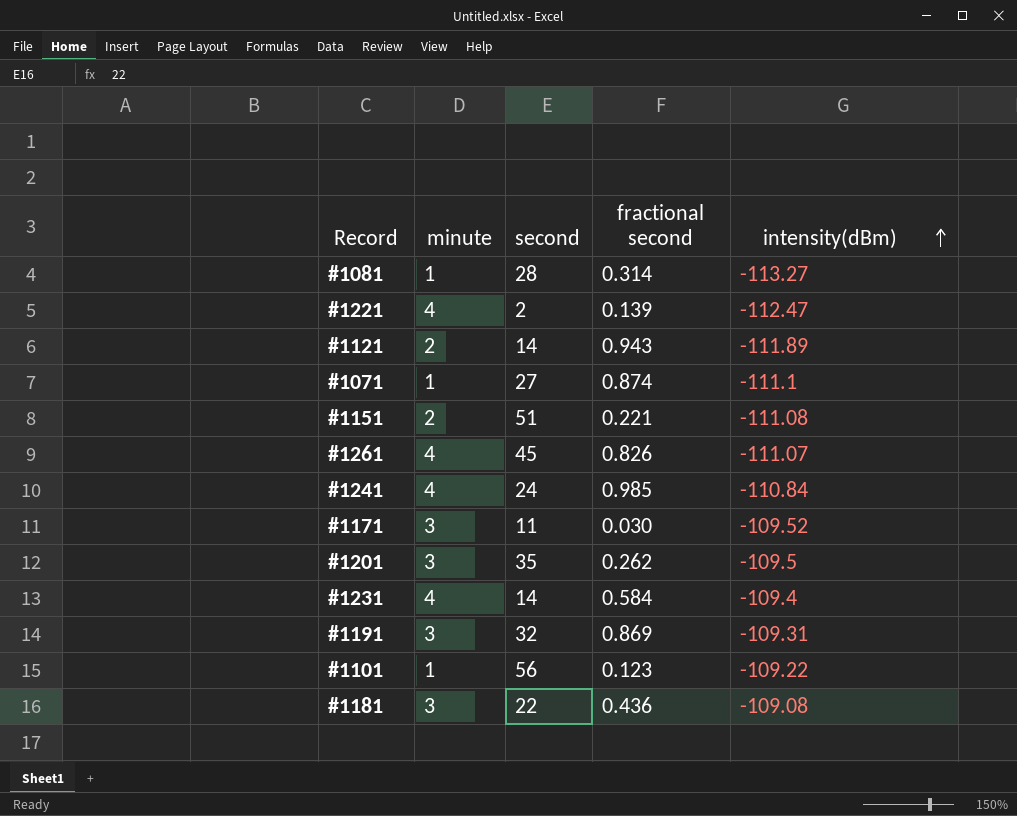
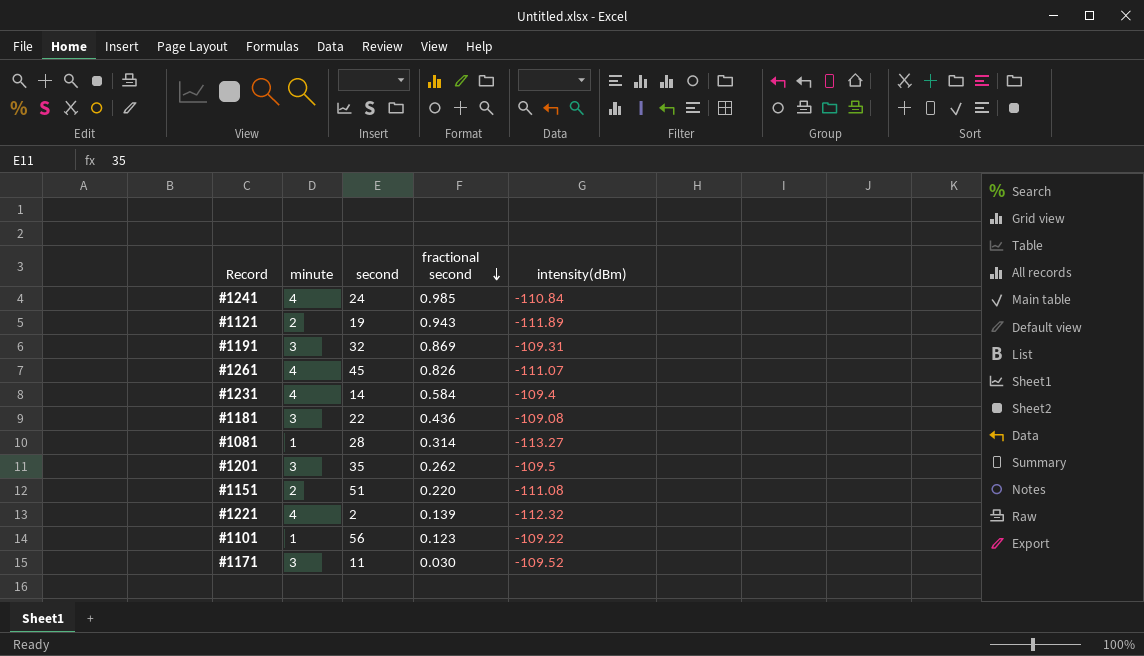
row order: intensity(dBm) ascending -> fractional second descending
row #1071: 1 | 27 | 0.874 | -111.1 -> none
#1121 | second: 14 -> 19
#1151 | fractional second: 0.221 -> 0.220
#1221 | intensity(dBm): -112.47 -> -112.32

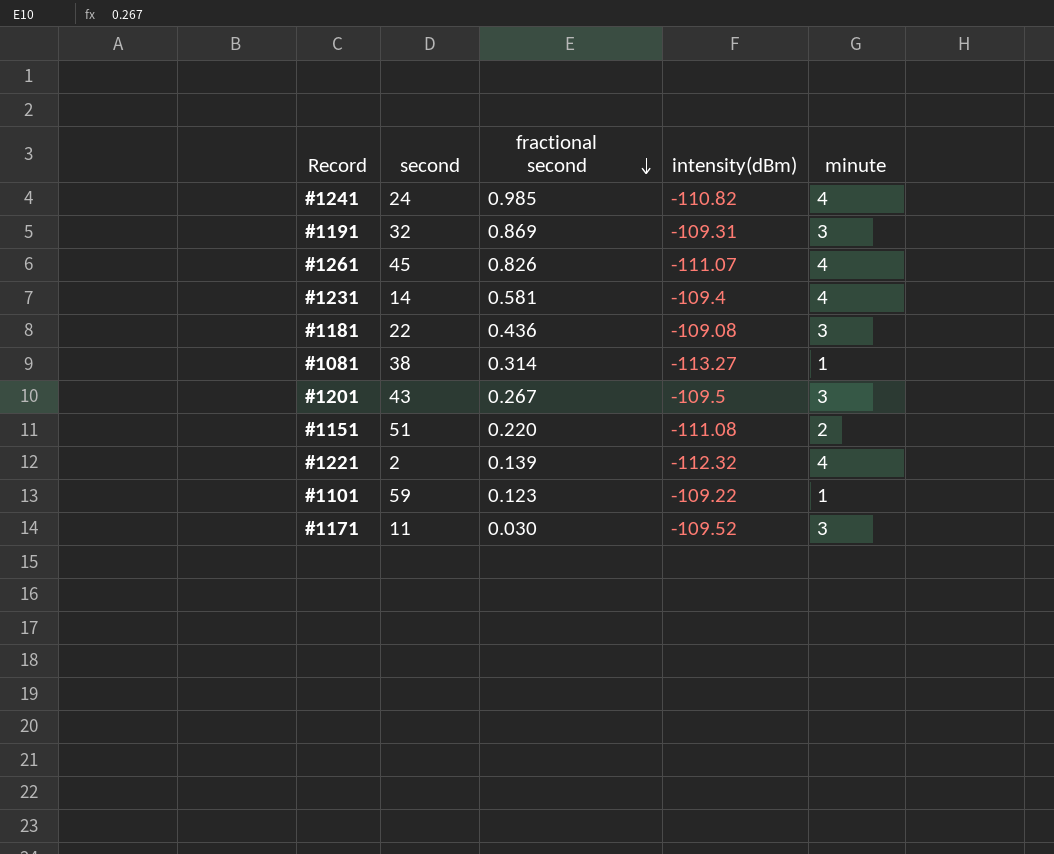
column minute | position: 2 -> 5
row #1121: 2 | 19 | 0.943 | -111.89 -> none
#1241 | intensity(dBm): -110.84 -> -110.82
#1231 | fractional second: 0.584 -> 0.581
#1081 | second: 28 -> 38
#1201 | second: 35 -> 43
#1201 | fractional second: 0.262 -> 0.267
#1101 | second: 56 -> 59

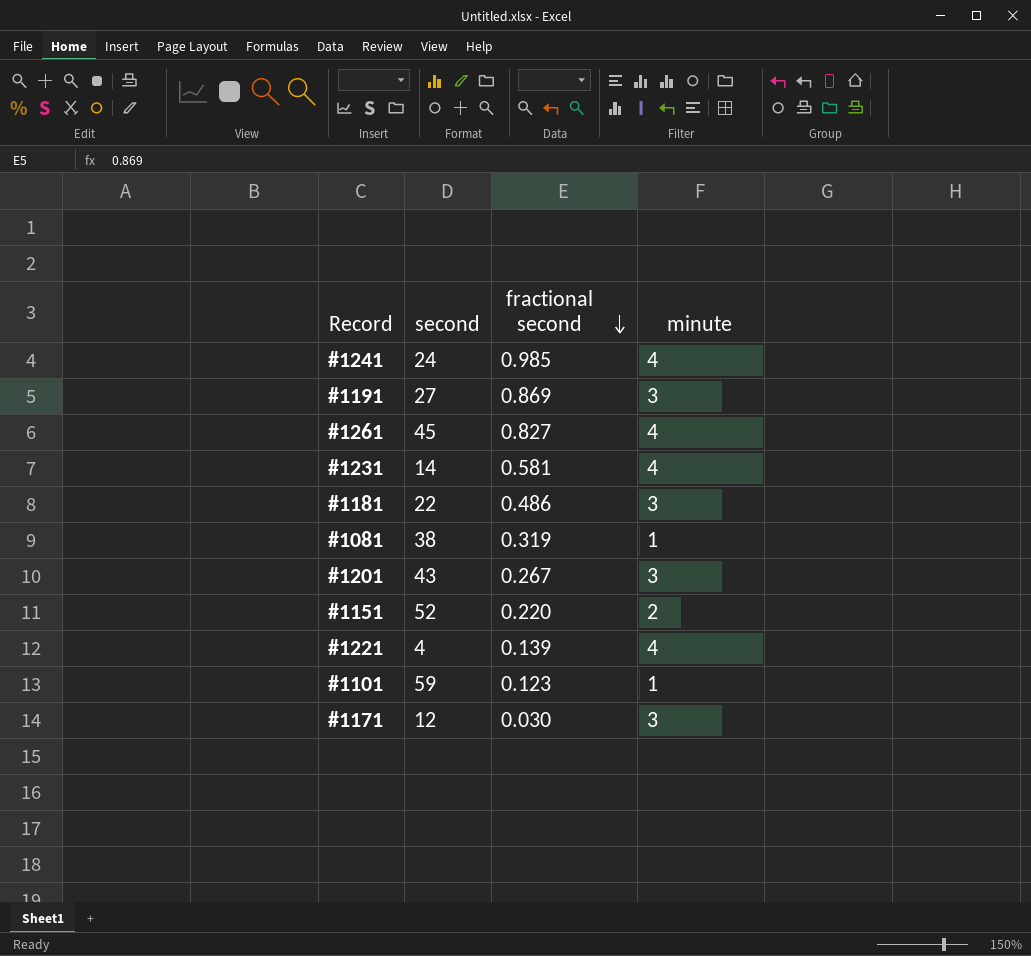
column intensity(dBm) | position: 4 -> none
#1191 | second: 32 -> 27
#1261 | fractional second: 0.826 -> 0.827
#1181 | fractional second: 0.436 -> 0.486
#1081 | fractional second: 0.314 -> 0.319
#1151 | second: 51 -> 52
#1221 | second: 2 -> 4
#1171 | second: 11 -> 12

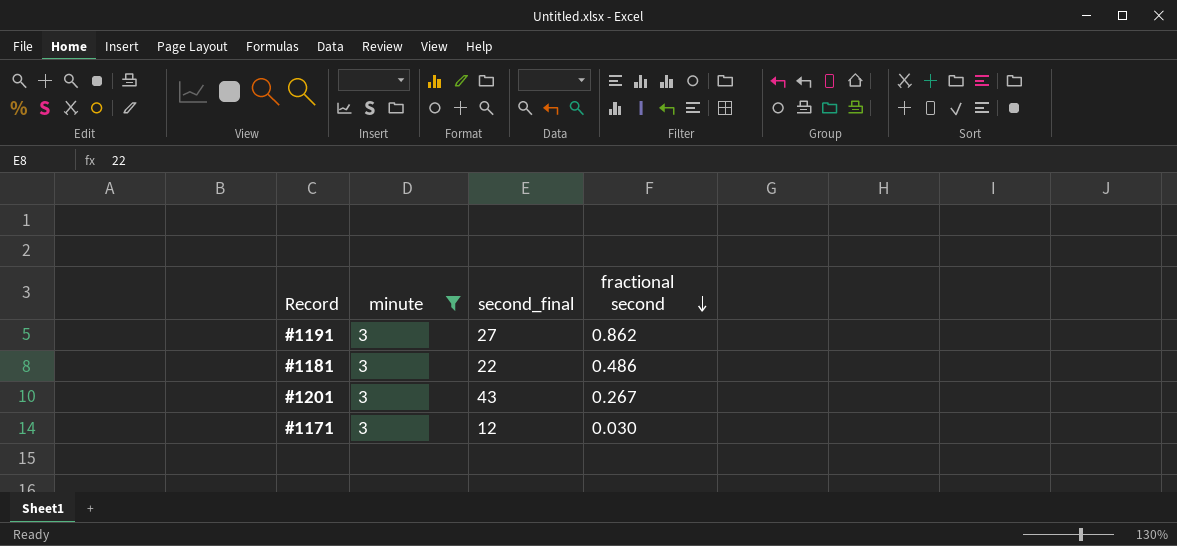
filter: none -> minute = 3
column minute | position: 4 -> 2
column name: second -> second_final
#1191 | fractional second: 0.869 -> 0.862

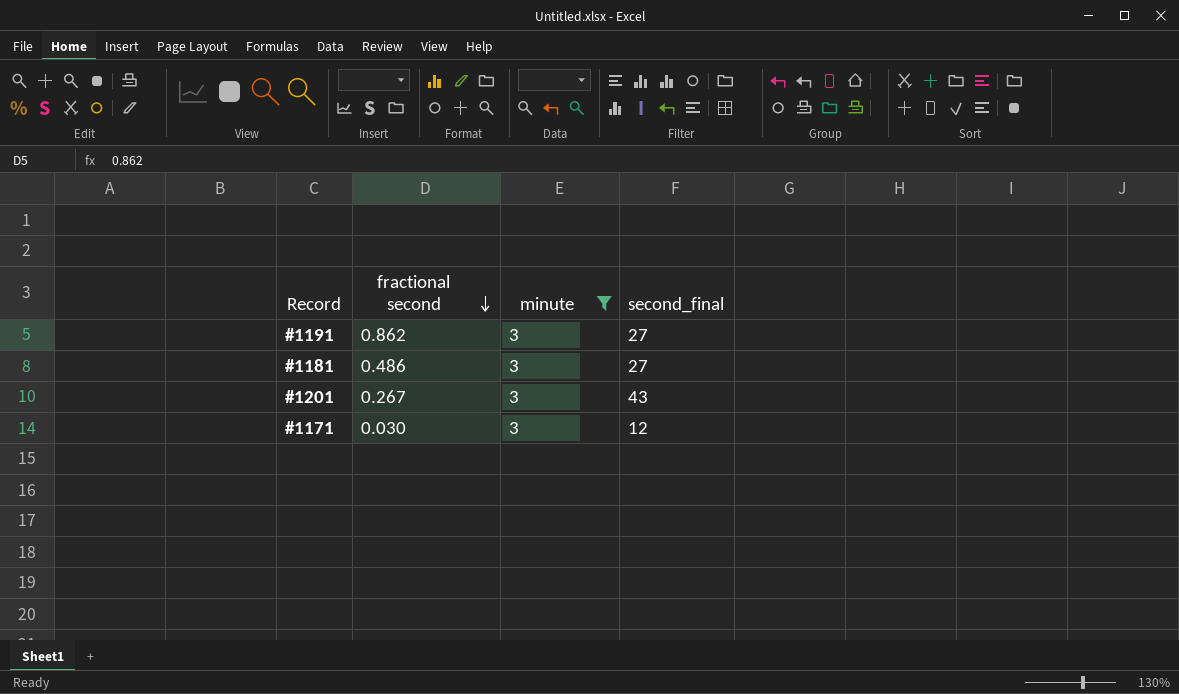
column fractional second | position: 4 -> 2
#1181 | second_final: 22 -> 27

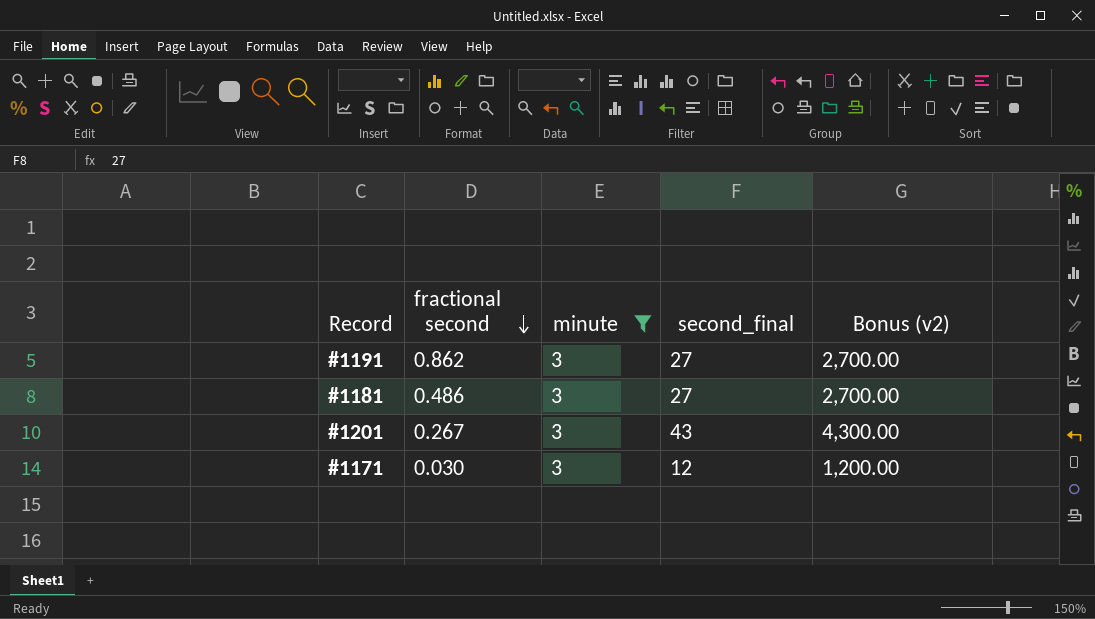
column Bonus (v2) | formula: none -> [second_final] * 100

